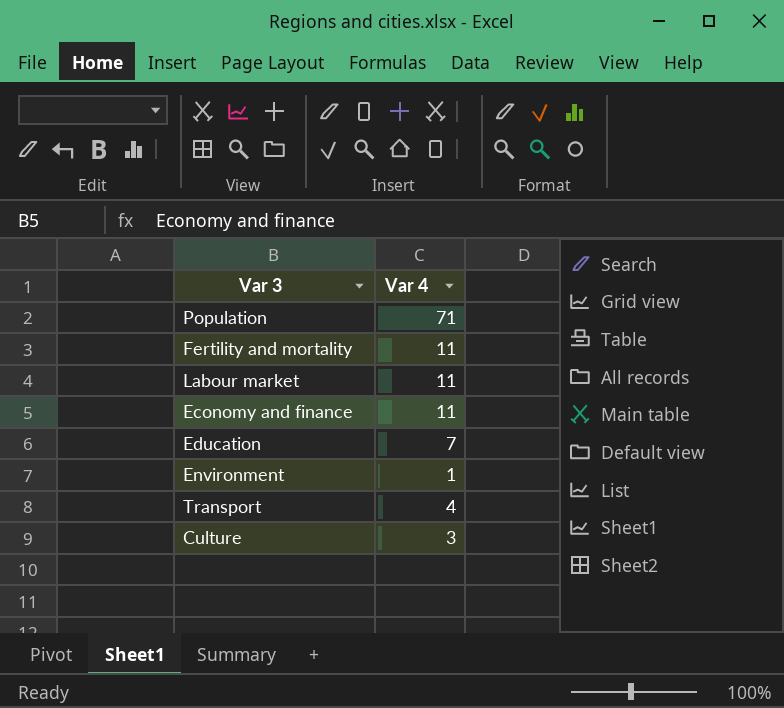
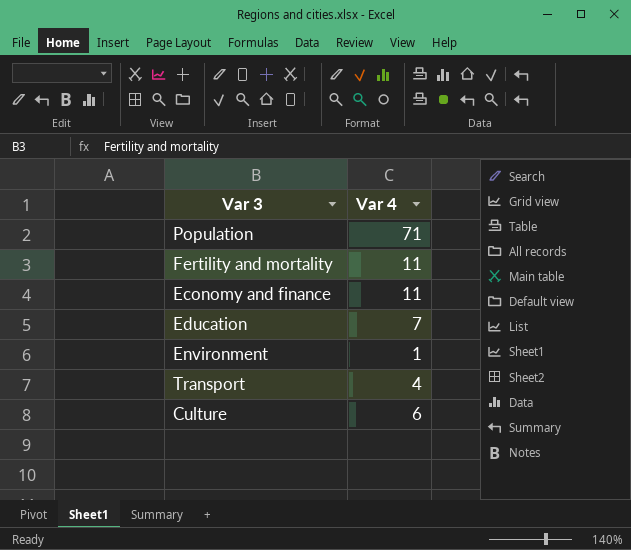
row Labour market: 11 -> none
Culture | Var 4: 3 -> 6

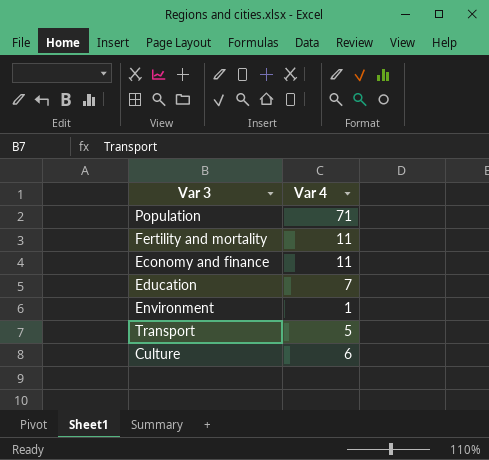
Transport | Var 4: 4 -> 5

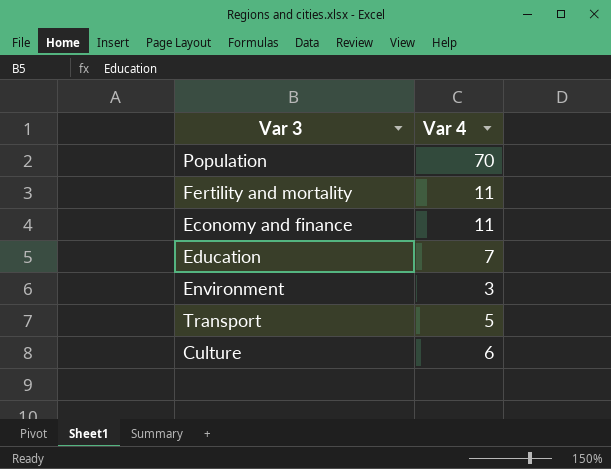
Population | Var 4: 71 -> 70
Environment | Var 4: 1 -> 3

